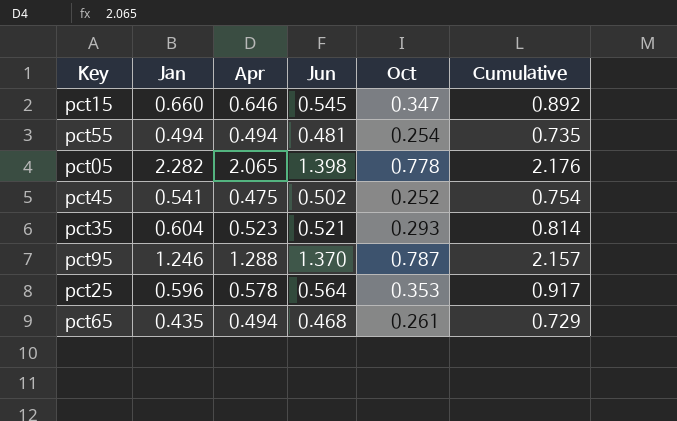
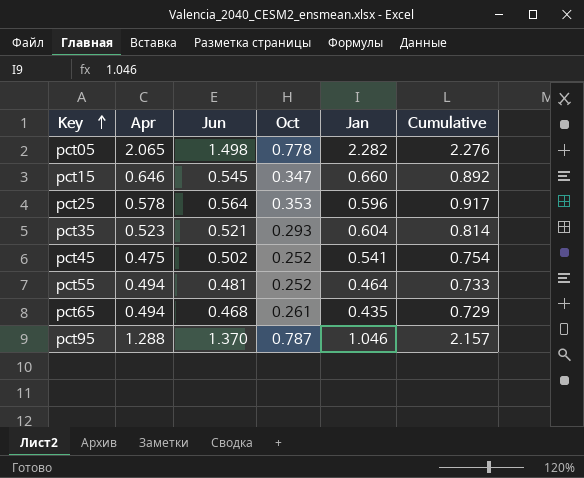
row order: none -> Key ascending
column Jan | position: 2 -> 5
pct05 | Jun: 1.398 -> 1.498
pct05 | Cumulative: 2.176 -> 2.276
pct55 | Oct: 0.254 -> 0.252
pct55 | Jan: 0.494 -> 0.464
pct55 | Cumulative: 0.735 -> 0.733
pct95 | Jan: 1.246 -> 1.046

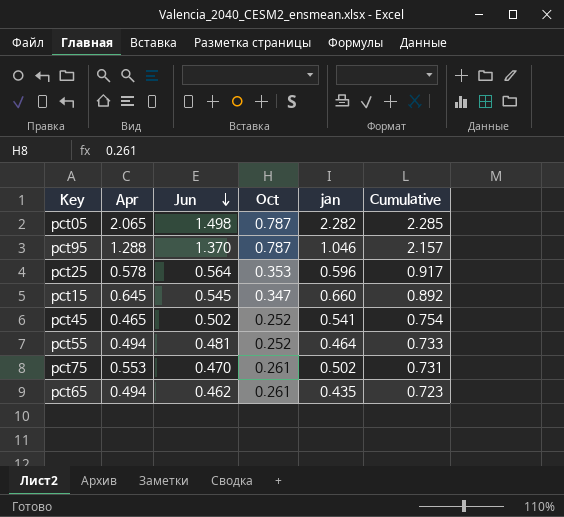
row order: Key ascending -> Jun descending
column name: Jan -> jan
row pct35: 0.523 | 0.521 | 0.293 | 0.604 | 0.814 -> none
pct05 | Oct: 0.778 -> 0.787
pct05 | Cumulative: 2.276 -> 2.285
pct15 | Apr: 0.646 -> 0.645
pct45 | Apr: 0.475 -> 0.465
row pct75: none -> 0.553 | 0.470 | 0.261 | 0.502 | 0.731
pct65 | Jun: 0.468 -> 0.462
pct65 | Cumulative: 0.729 -> 0.723

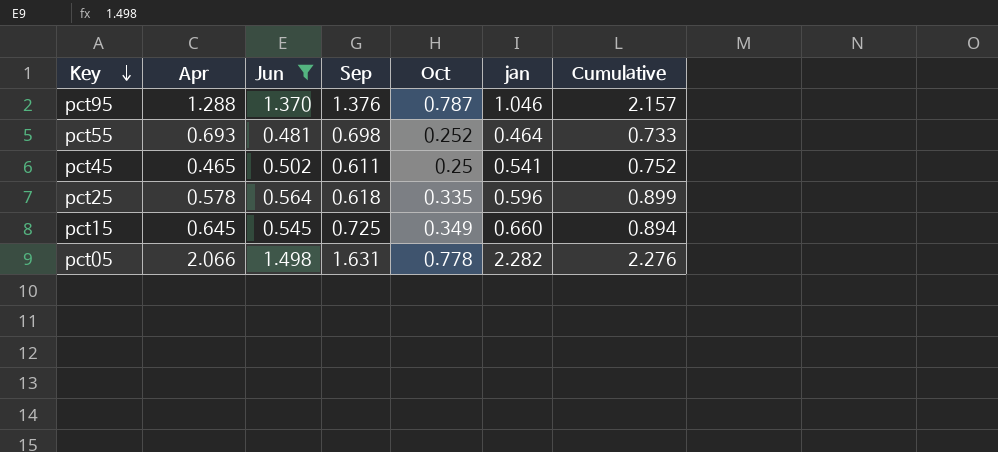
filter: none -> Jun >= 0.481
row order: Jun descending -> Key descending
column Sep | position: none -> 4
pct55 | Apr: 0.494 -> 0.693
pct45 | Oct: 0.252 -> 0.25
pct45 | Cumulative: 0.754 -> 0.752
pct25 | Oct: 0.353 -> 0.335
pct25 | Cumulative: 0.917 -> 0.899
pct15 | Oct: 0.347 -> 0.349
pct15 | Cumulative: 0.892 -> 0.894
pct05 | Apr: 2.065 -> 2.066
pct05 | Oct: 0.787 -> 0.778
pct05 | Cumulative: 2.285 -> 2.276

